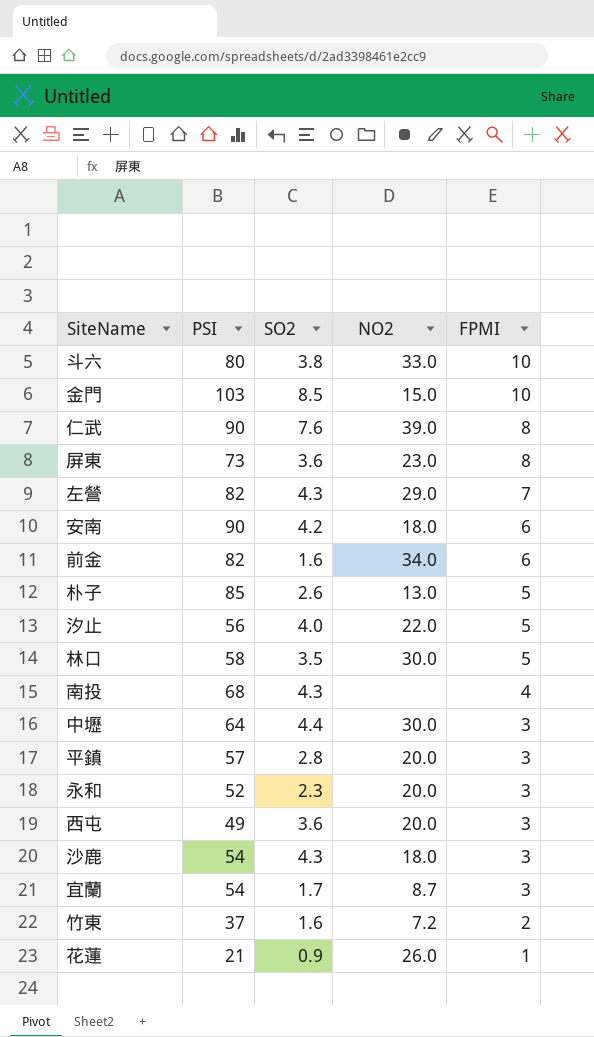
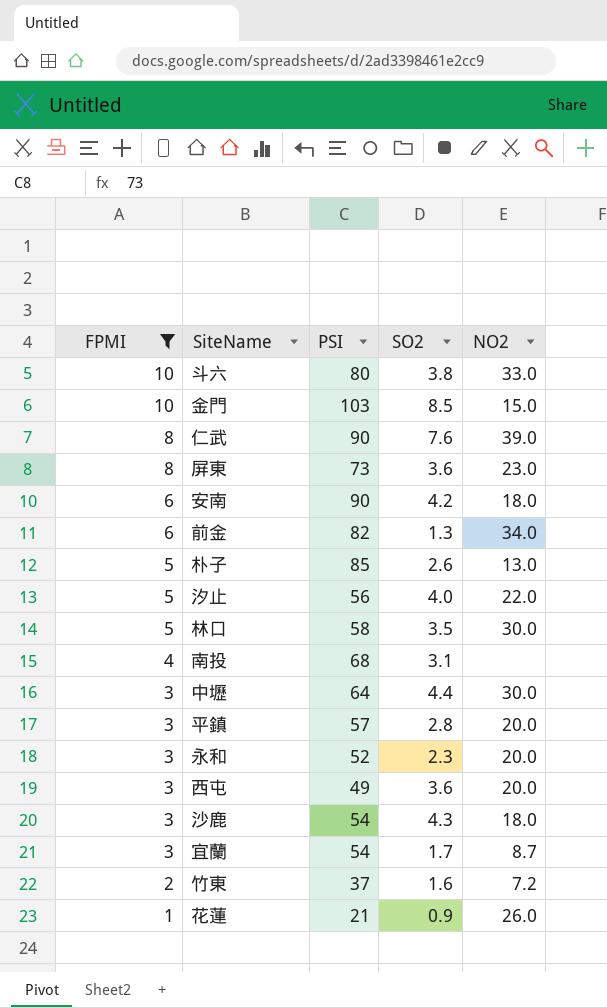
filter: none -> FPMI != 7
column FPMI | position: 5 -> 1
前金 | SO2: 1.6 -> 1.3
南投 | SO2: 4.3 -> 3.1

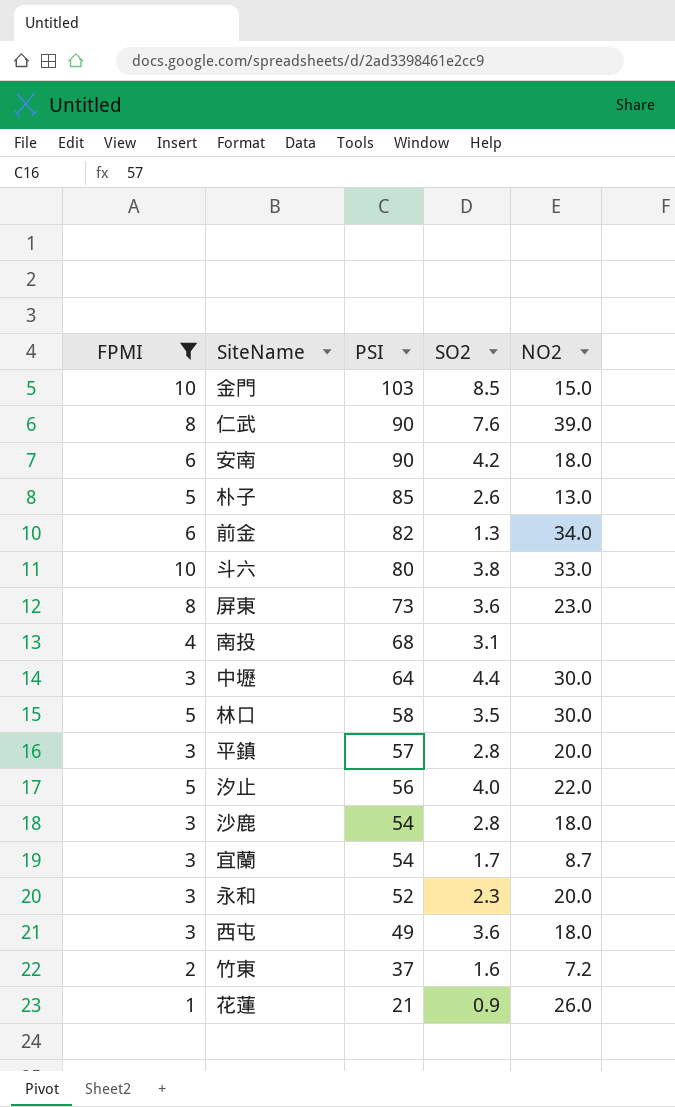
row order: FPMI descending -> PSI descending
沙鹿 | SO2: 4.3 -> 2.8
西屯 | NO2: 20.0 -> 18.0

